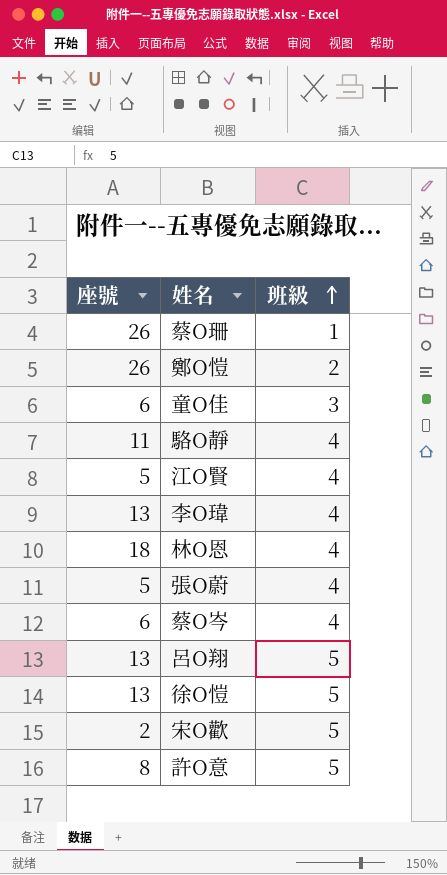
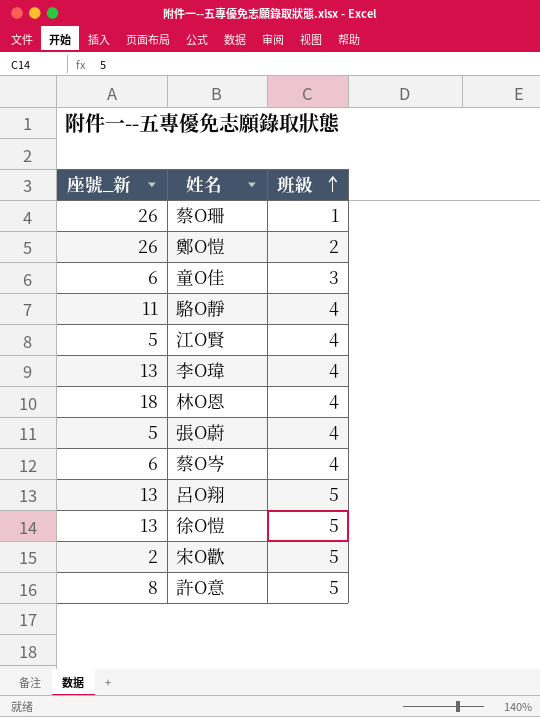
column name: 座號 -> 座號_新

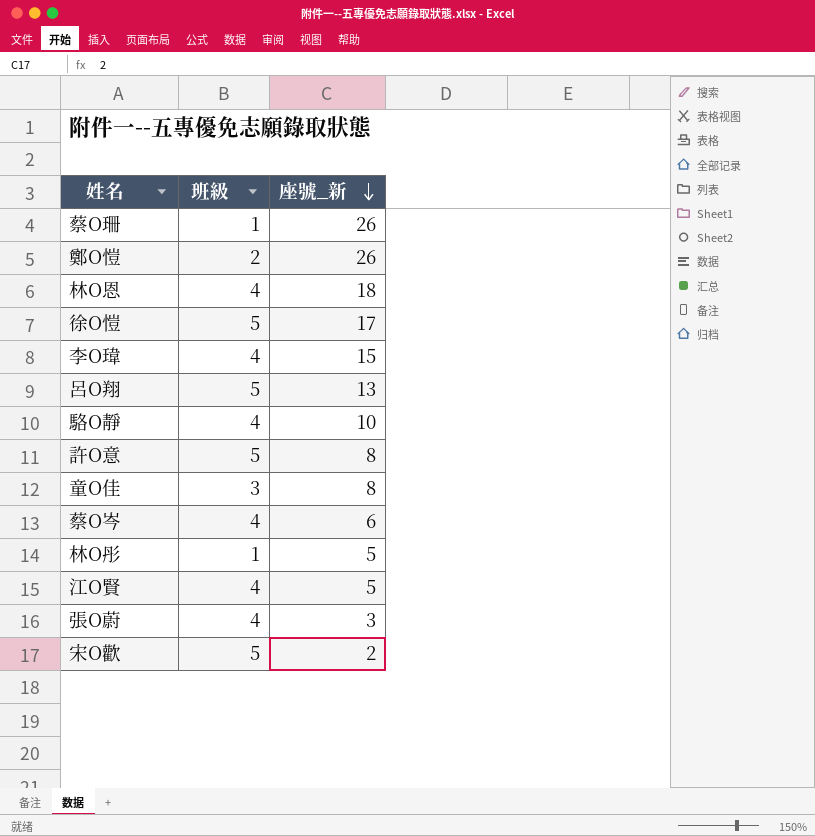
row order: 班級 ascending -> 座號_新 descending
column 座號_新 | position: 1 -> 3
徐O愷 | 座號_新: 13 -> 17
李O瑋 | 座號_新: 13 -> 15
駱O靜 | 座號_新: 11 -> 10
童O佳 | 座號_新: 6 -> 8
row 林O彤: none -> 1 | 5
張O蔚 | 座號_新: 5 -> 3

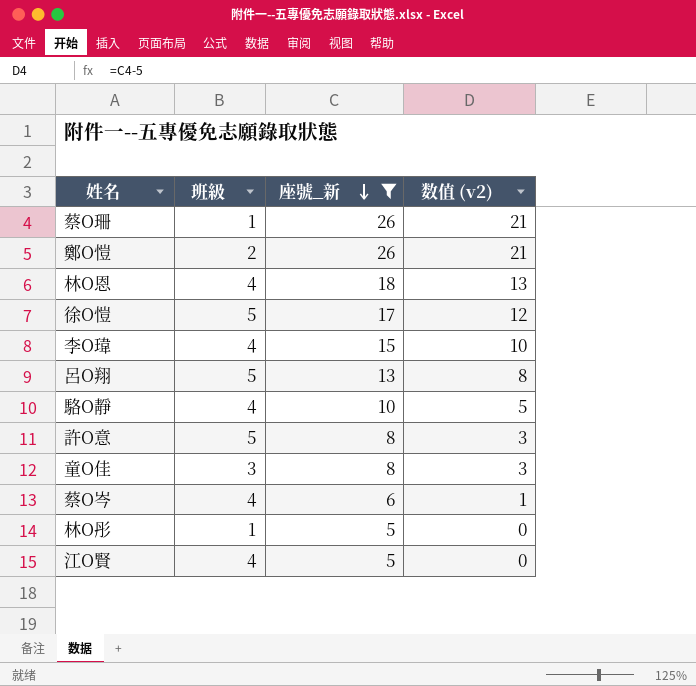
filter: none -> 座號_新 >= 5
column 数值 (v2) | formula: none -> [座號_新] - 5

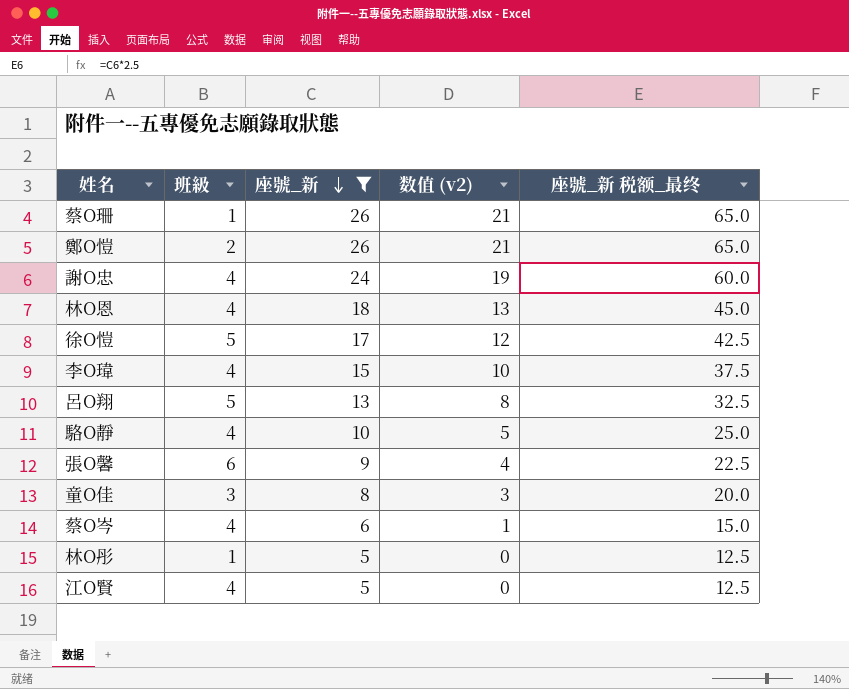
column 座號_新 税额_最终 | formula: none -> [座號_新] * 2.5
row 許O意: 5 | 8 | 3 -> none
row 謝O忠: none -> 4 | 24 | 19 | 60.0
row 張O馨: none -> 6 | 9 | 4 | 22.5

